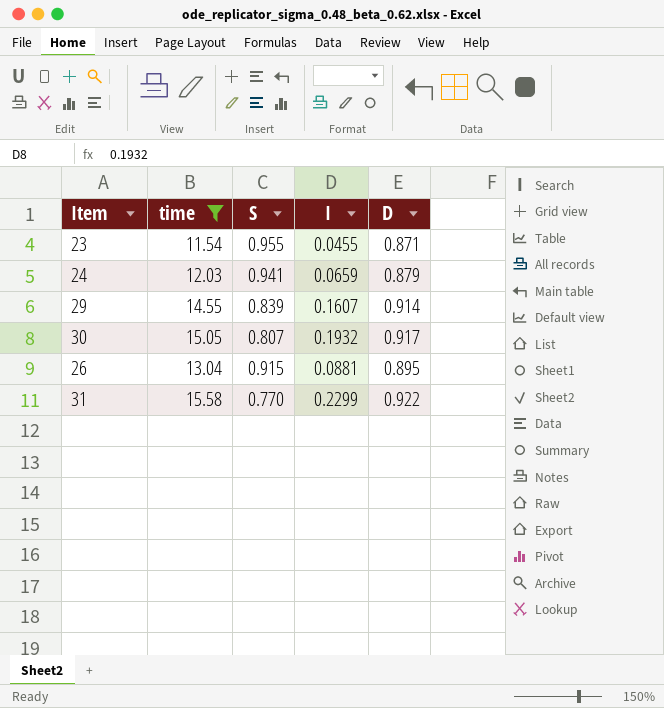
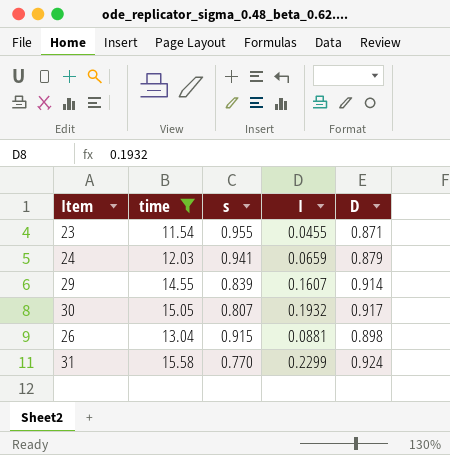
column name: S -> s
26 | D: 0.895 -> 0.898
31 | D: 0.922 -> 0.924

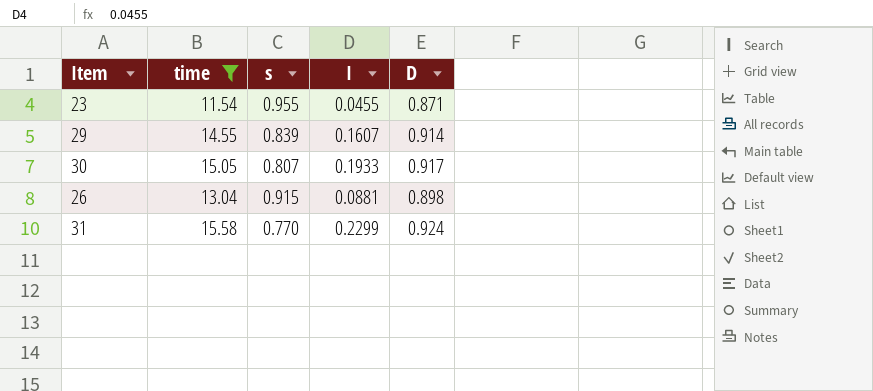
row 24: 12.03 | 0.941 | 0.0659 | 0.879 -> none
30 | I: 0.1932 -> 0.1933

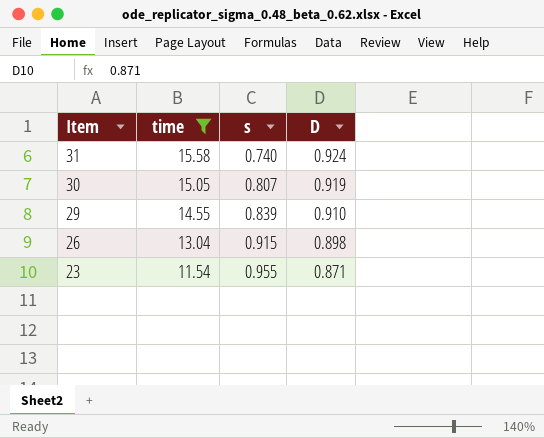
row order: none -> Item descending
column I | position: 4 -> none
31 | s: 0.770 -> 0.740
30 | D: 0.917 -> 0.919
29 | D: 0.914 -> 0.910

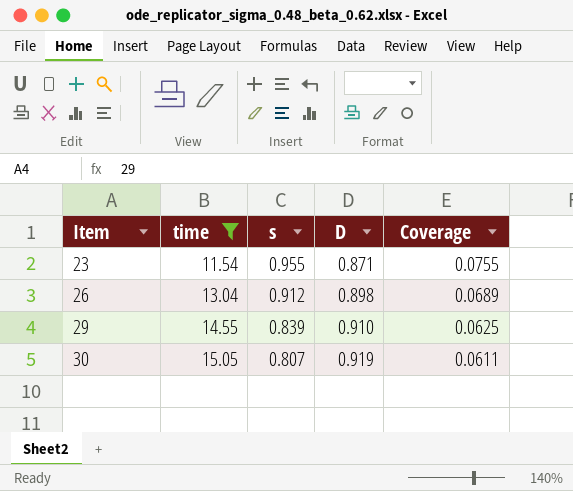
row order: Item descending -> Item ascending
column Coverage | formula: none -> [D] / [time]
row 31: 15.58 | 0.740 | 0.924 -> none
26 | s: 0.915 -> 0.912

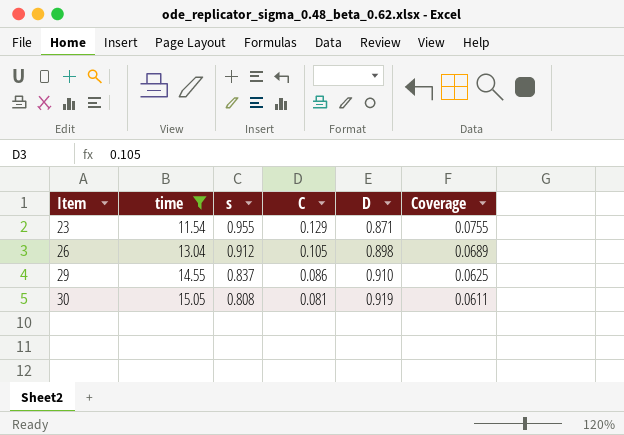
column C | position: none -> 4
29 | s: 0.839 -> 0.837
30 | s: 0.807 -> 0.808

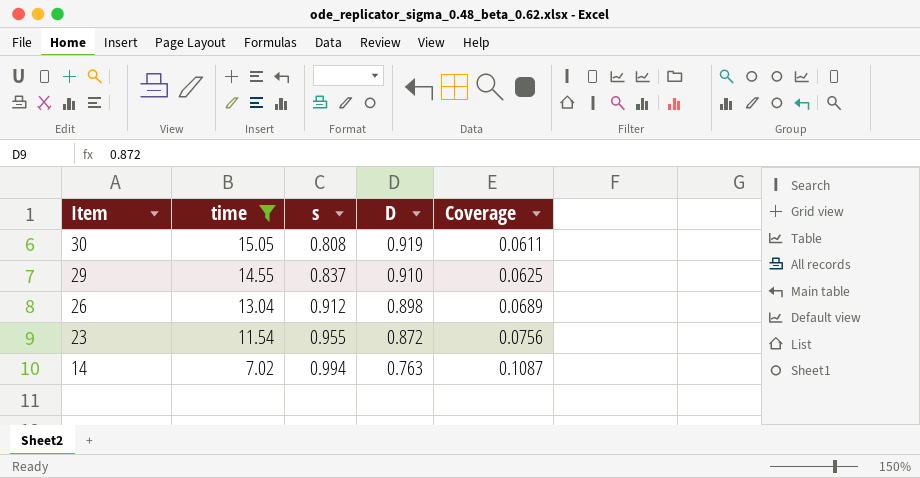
row order: Item ascending -> Item descending
column C | position: 4 -> none
23 | D: 0.871 -> 0.872
23 | Coverage: 0.0755 -> 0.0756
row 14: none -> 7.02 | 0.994 | 0.763 | 0.1087

